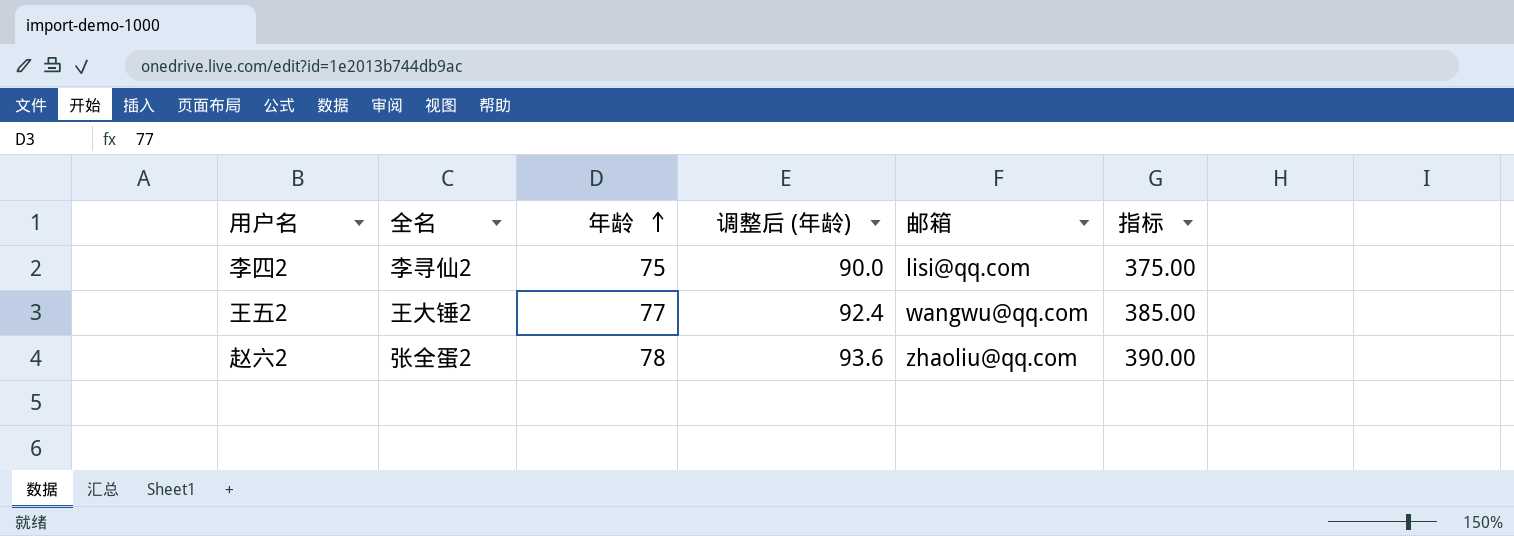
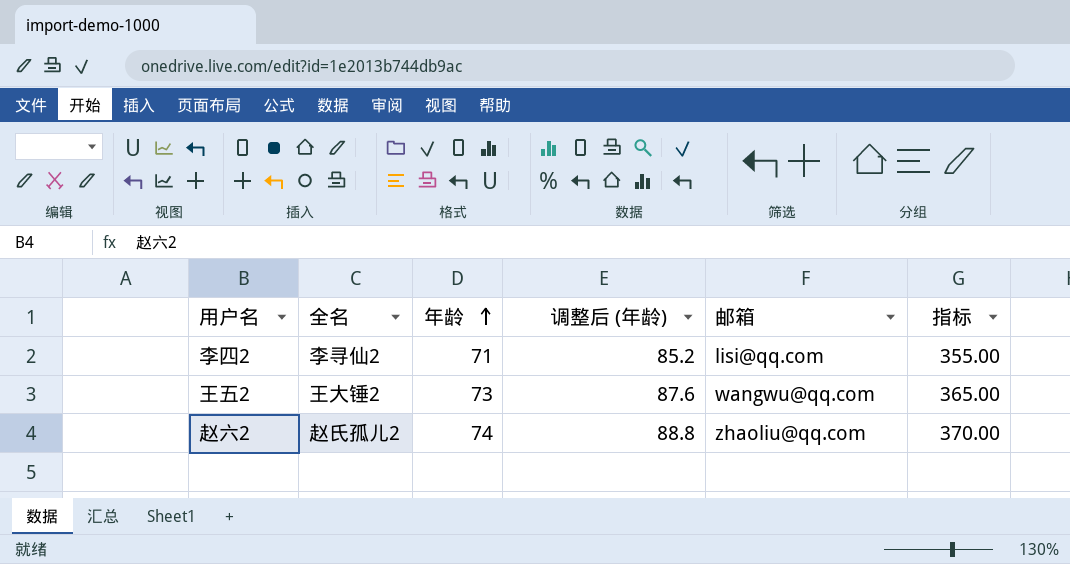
李四2 | 年龄: 75 -> 71
李四2 | 调整后 (年龄): 90.0 -> 85.2
李四2 | 指标: 375.00 -> 355.00
王五2 | 年龄: 77 -> 73
王五2 | 调整后 (年龄): 92.4 -> 87.6
王五2 | 指标: 385.00 -> 365.00
赵六2 | 全名: 张全蛋2 -> 赵氏孤儿2
赵六2 | 年龄: 78 -> 74
赵六2 | 调整后 (年龄): 93.6 -> 88.8
赵六2 | 指标: 390.00 -> 370.00

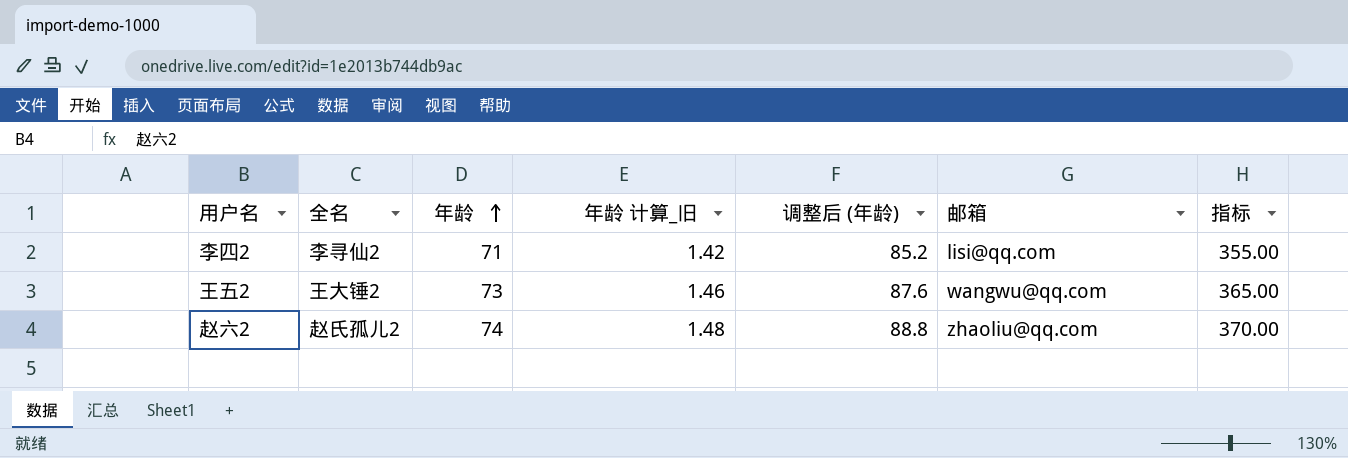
column 年龄 计算_旧 | formula: none -> [年龄] * 0.02

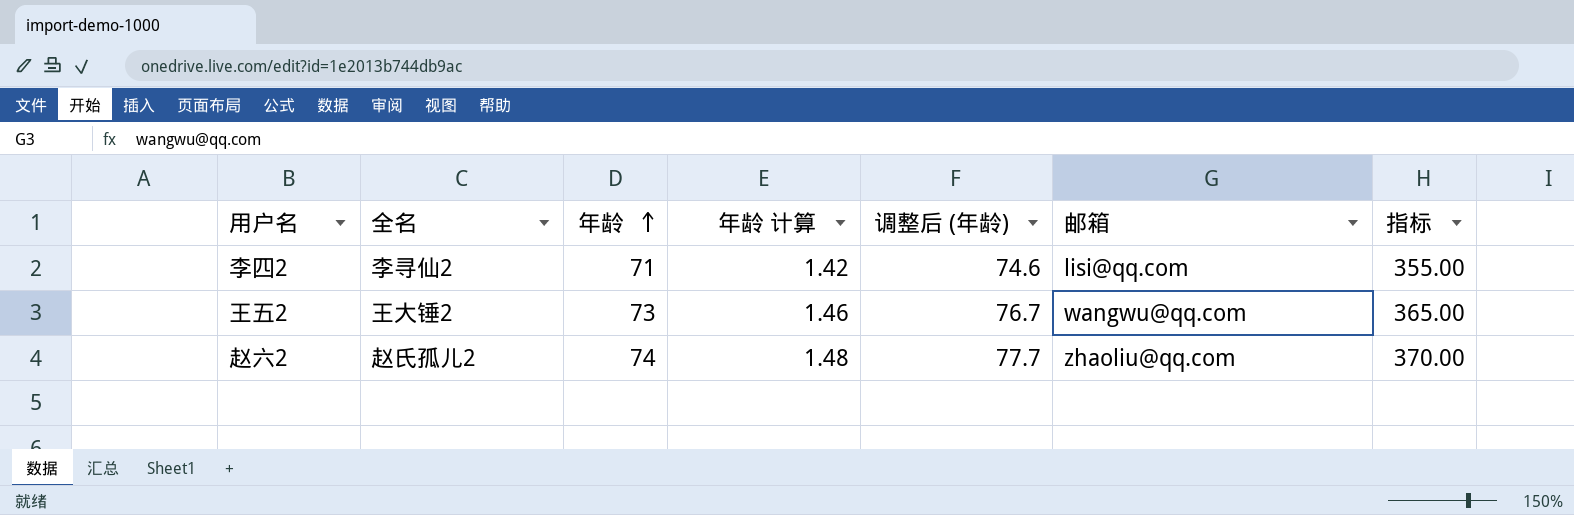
column name: 年龄 计算_旧 -> 年龄 计算
column 调整后 (年龄) | formula: [年龄] * 1.2 -> [年龄] * 1.05

